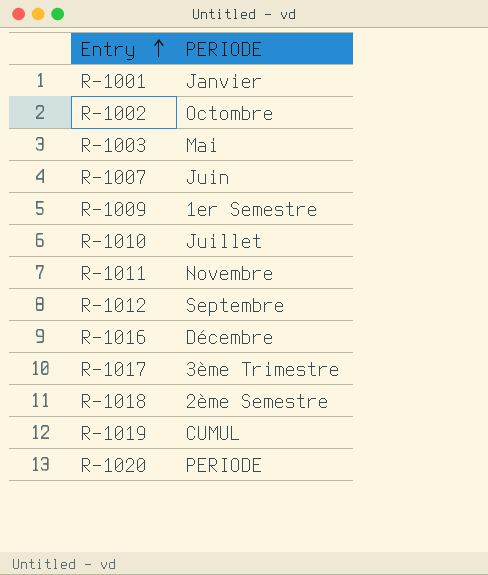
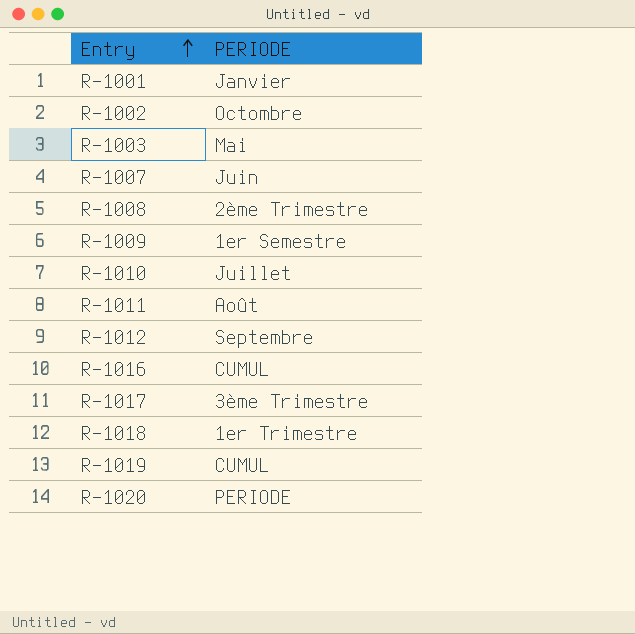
row R-1008: none -> 2ème Trimestre
R-1011 | PERIODE: Novembre -> Août
R-1016 | PERIODE: Décembre -> CUMUL
R-1018 | PERIODE: 2ème Semestre -> 1er Trimestre

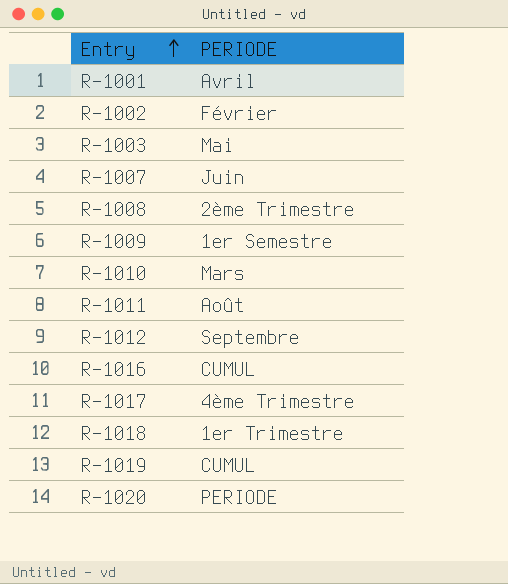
R-1001 | PERIODE: Janvier -> Avril
R-1002 | PERIODE: Octombre -> Février
R-1010 | PERIODE: Juillet -> Mars
R-1017 | PERIODE: 3ème Trimestre -> 4ème Trimestre

